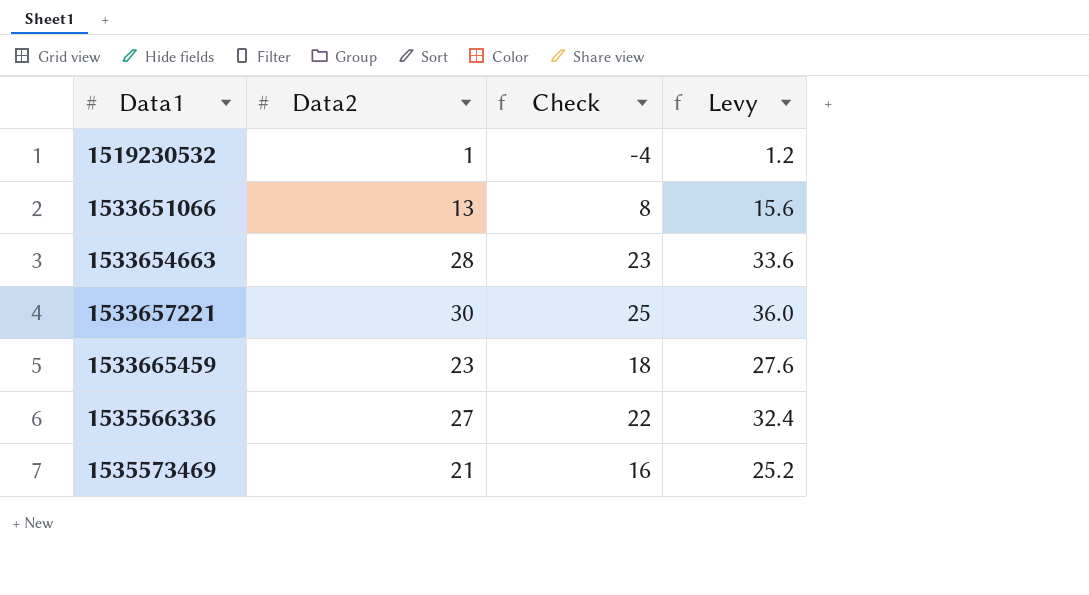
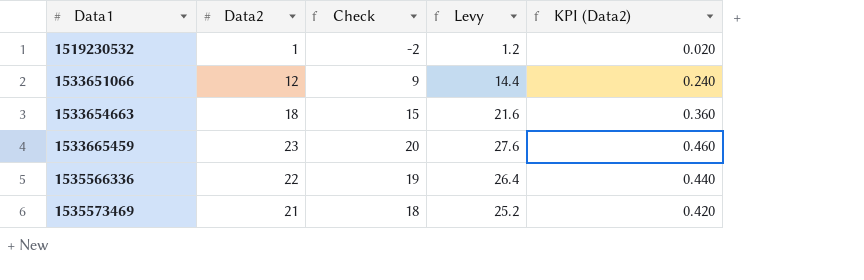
column Check | formula: [Data2] - 5 -> [Data2] - 3
column KPI (Data2) | formula: none -> [Data2] * 0.02
row 1533657221: 30 | 25 | 36.0 -> none
1533651066 | Data2: 13 -> 12
1533651066 | Levy: 15.6 -> 14.4
1533654663 | Data2: 28 -> 18
1533654663 | Levy: 33.6 -> 21.6
1535566336 | Data2: 27 -> 22
1535566336 | Levy: 32.4 -> 26.4

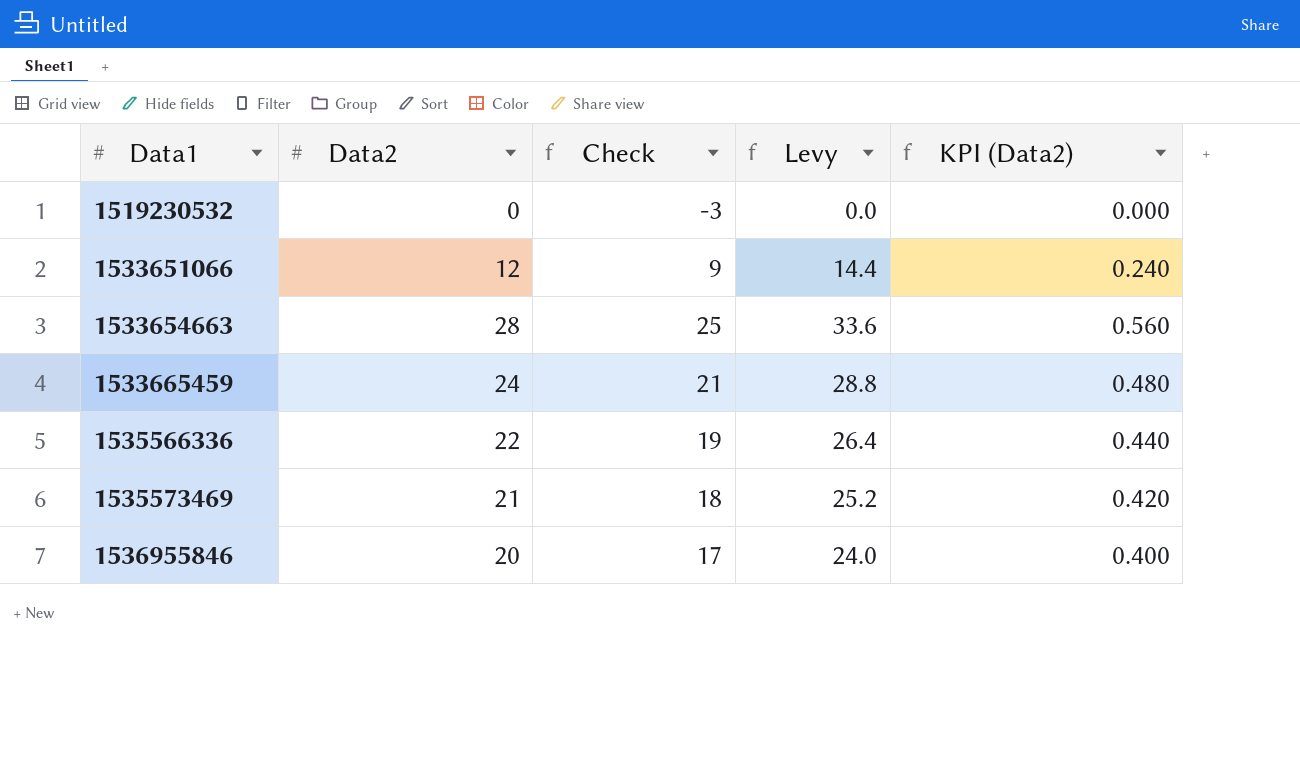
1519230532 | Data2: 1 -> 0
1519230532 | Check: -2 -> -3
1519230532 | Levy: 1.2 -> 0.0
1519230532 | KPI (Data2): 0.020 -> 0.000
1533654663 | Data2: 18 -> 28
1533654663 | Check: 15 -> 25
1533654663 | Levy: 21.6 -> 33.6
1533654663 | KPI (Data2): 0.360 -> 0.560
1533665459 | Data2: 23 -> 24
1533665459 | Check: 20 -> 21
1533665459 | Levy: 27.6 -> 28.8
1533665459 | KPI (Data2): 0.460 -> 0.480
row 1536955846: none -> 20 | 17 | 24.0 | 0.400

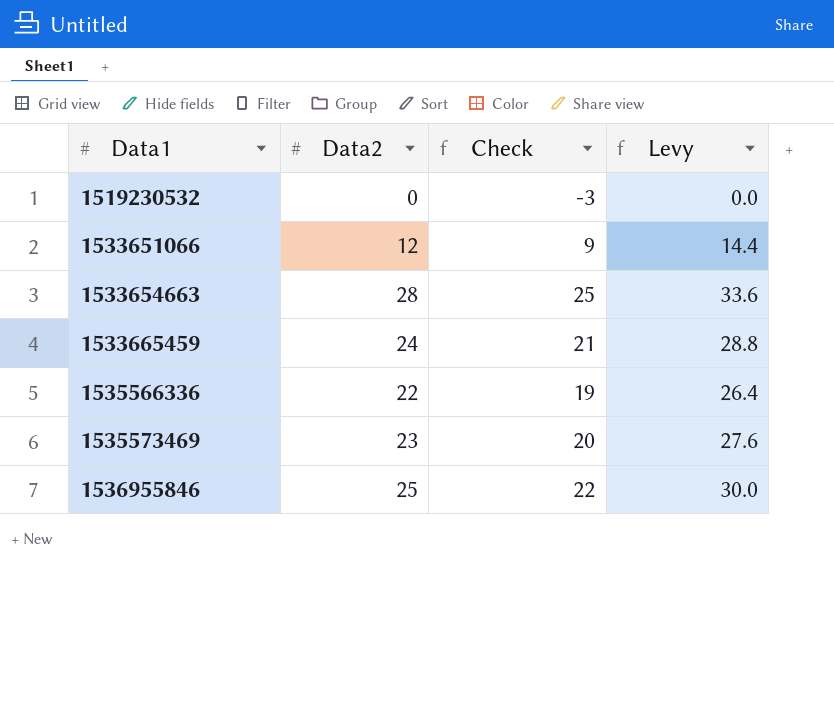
column KPI (Data2) | formula: [Data2] * 0.02 -> none
1535573469 | Data2: 21 -> 23
1535573469 | Check: 18 -> 20
1535573469 | Levy: 25.2 -> 27.6
1536955846 | Data2: 20 -> 25
1536955846 | Check: 17 -> 22
1536955846 | Levy: 24.0 -> 30.0

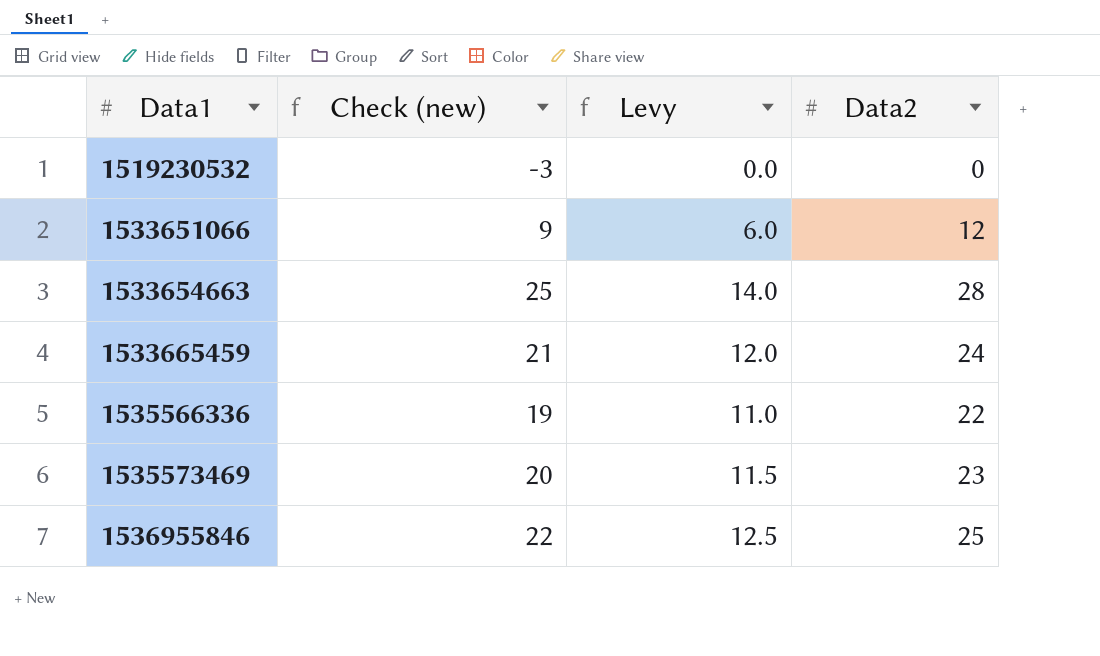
column name: Check -> Check (new)
column Levy | formula: [Data2] * 1.2 -> [Data2] * 0.5
column Data2 | position: 2 -> 4

